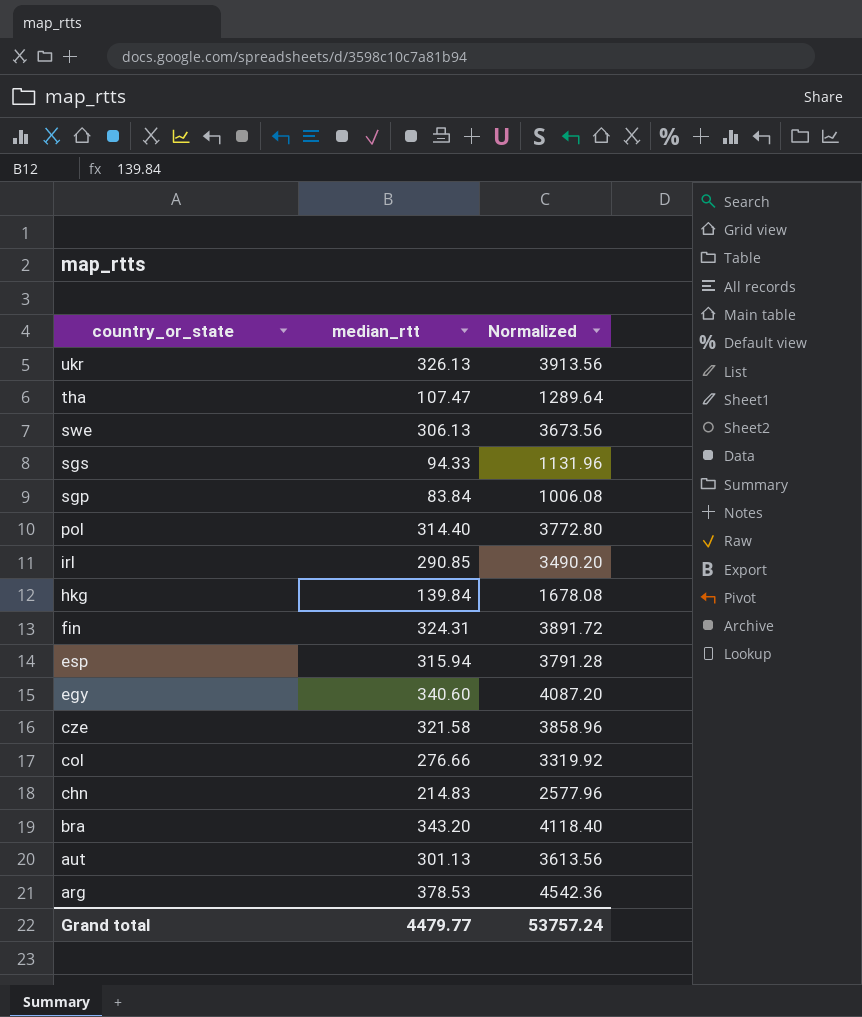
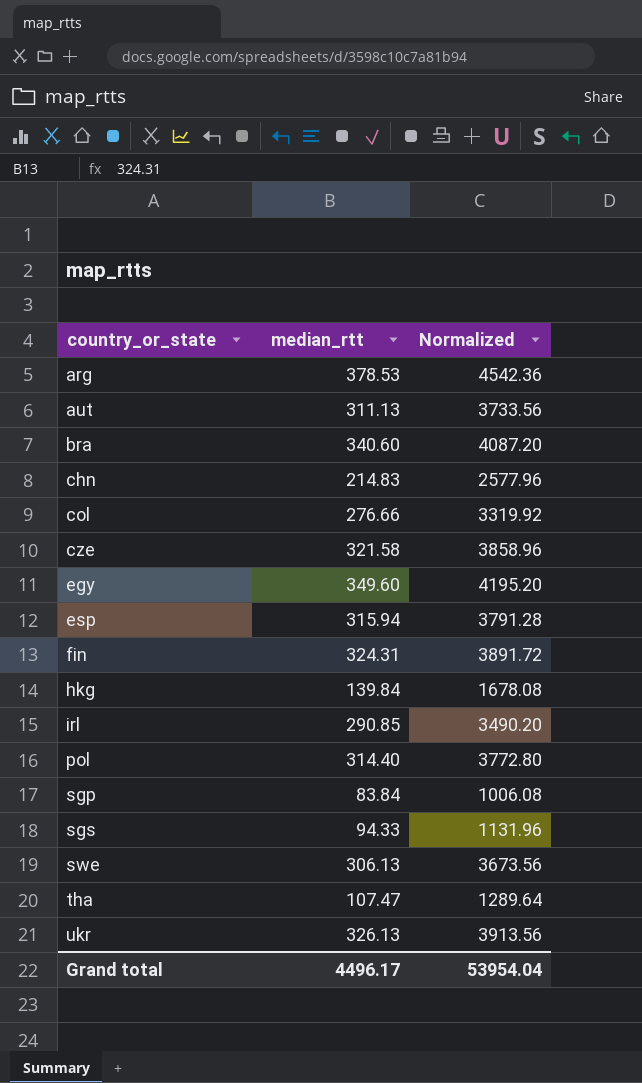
row order: country_or_state descending -> country_or_state ascending
aut | median_rtt: 301.13 -> 311.13
aut | Normalized: 3613.56 -> 3733.56
bra | median_rtt: 343.20 -> 340.60
bra | Normalized: 4118.40 -> 4087.20
egy | median_rtt: 340.60 -> 349.60
egy | Normalized: 4087.20 -> 4195.20
Grand total | median_rtt: 4479.77 -> 4496.17
Grand total | Normalized: 53757.24 -> 53954.04

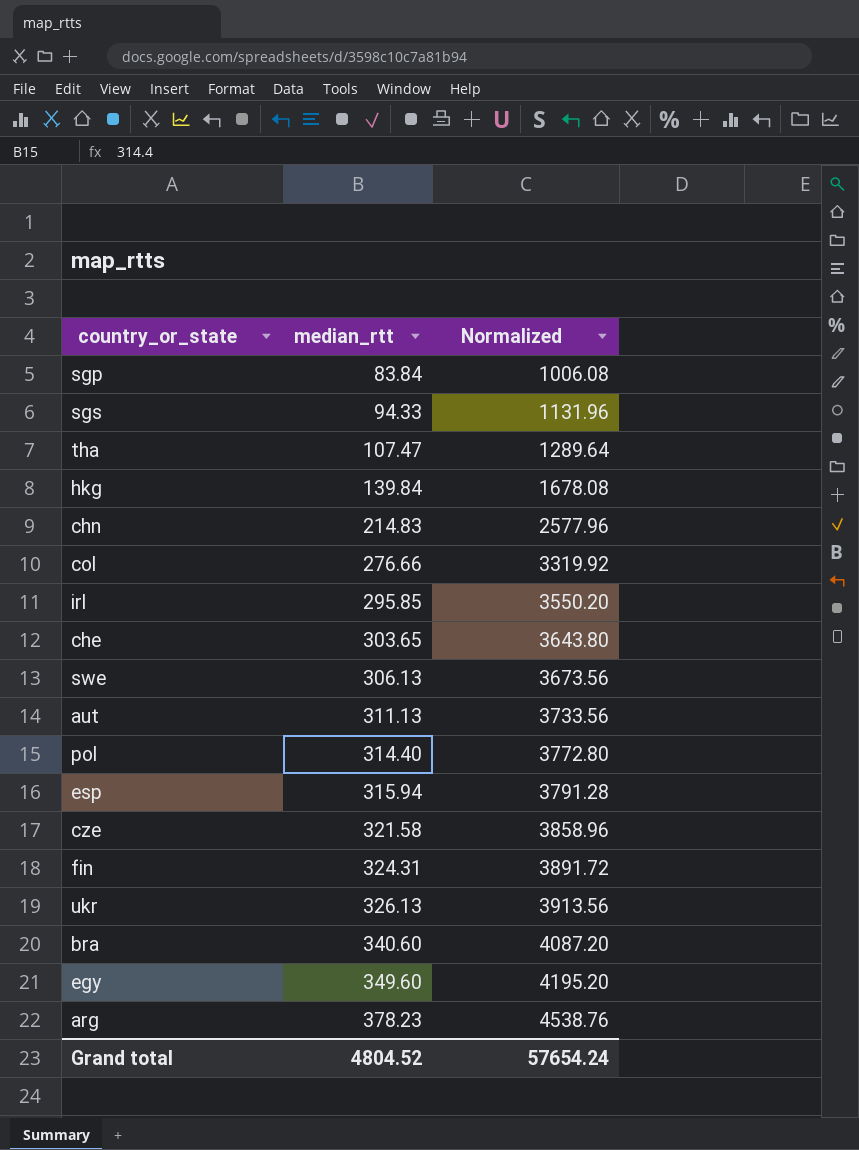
row order: country_or_state ascending -> median_rtt ascending
irl | median_rtt: 290.85 -> 295.85
irl | Normalized: 3490.20 -> 3550.20
row che: none -> 303.65 | 3643.80
arg | median_rtt: 378.53 -> 378.23
arg | Normalized: 4542.36 -> 4538.76
Grand total | median_rtt: 4496.17 -> 4804.52
Grand total | Normalized: 53954.04 -> 57654.24

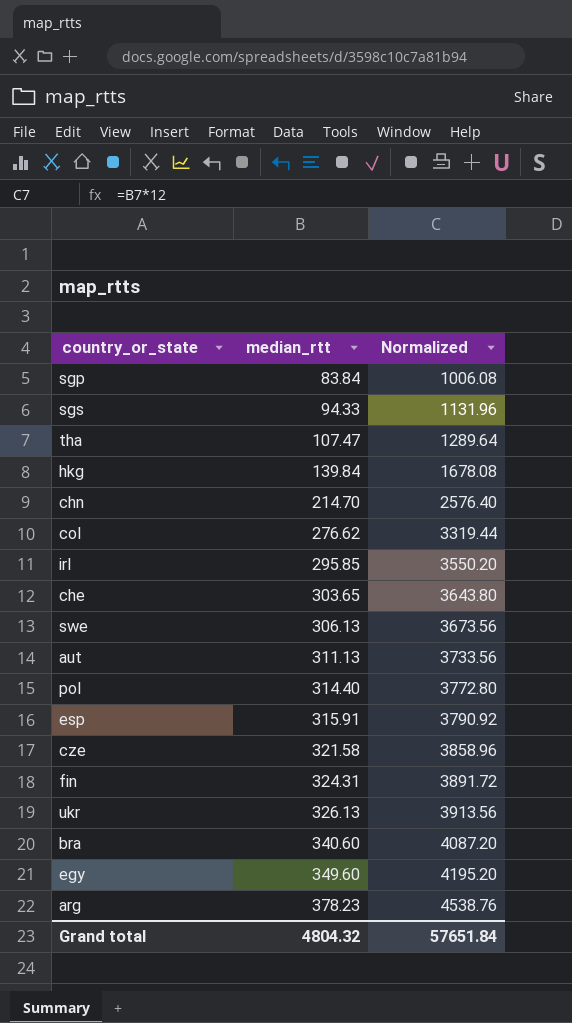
chn | median_rtt: 214.83 -> 214.70
chn | Normalized: 2577.96 -> 2576.40
col | median_rtt: 276.66 -> 276.62
col | Normalized: 3319.92 -> 3319.44
esp | median_rtt: 315.94 -> 315.91
esp | Normalized: 3791.28 -> 3790.92
Grand total | median_rtt: 4804.52 -> 4804.32
Grand total | Normalized: 57654.24 -> 57651.84

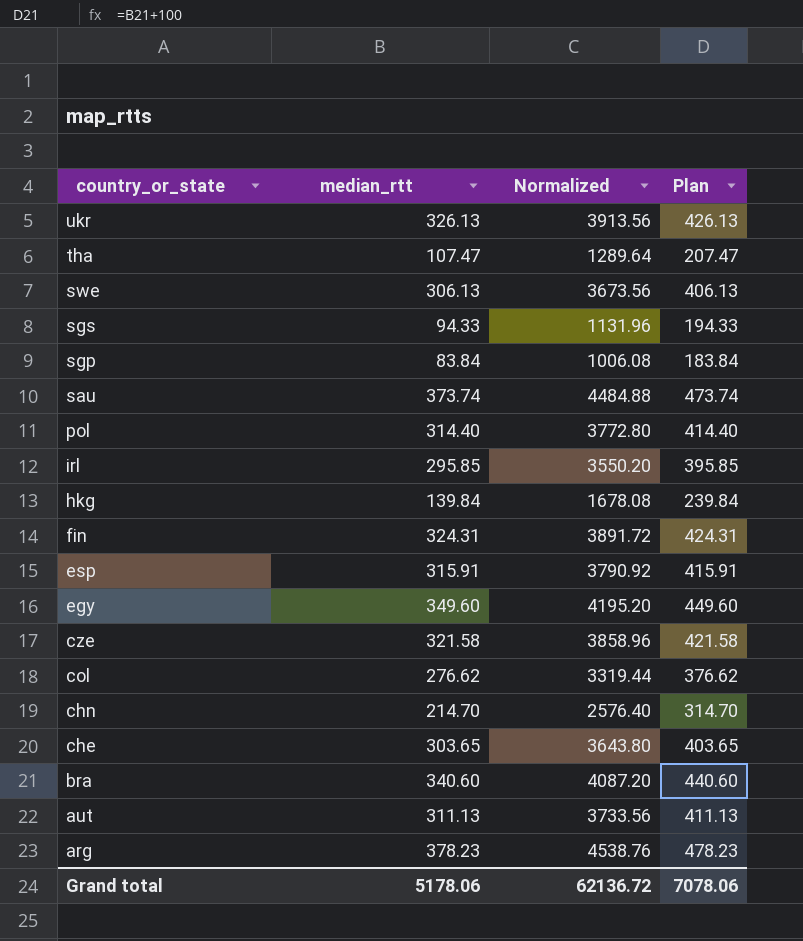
row order: median_rtt ascending -> country_or_state descending
column Plan | formula: none -> [median_rtt] + 100
row sau: none -> 373.74 | 4484.88 | 473.74
Grand total | median_rtt: 4804.32 -> 5178.06
Grand total | Normalized: 57651.84 -> 62136.72

